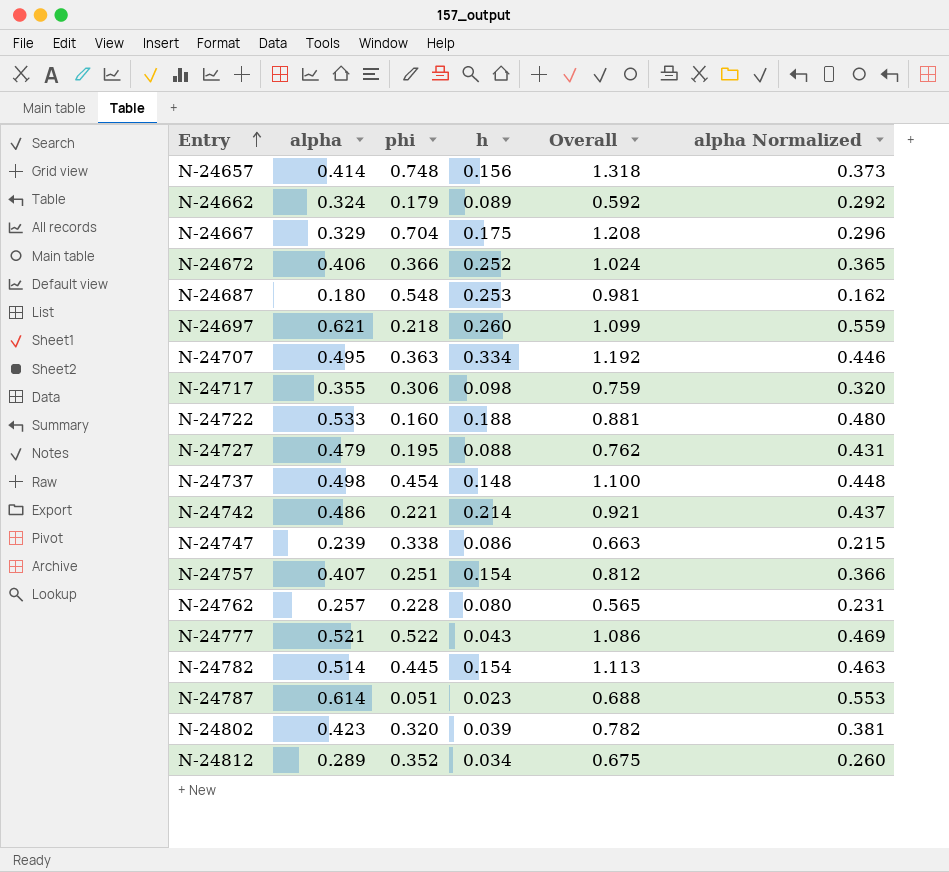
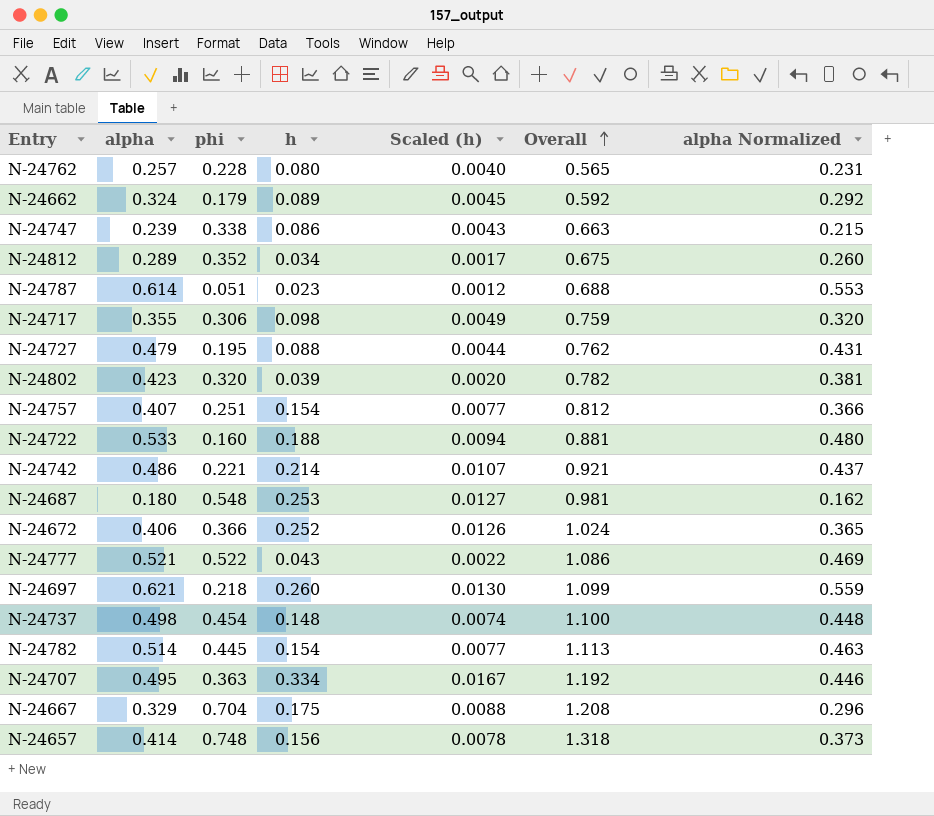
row order: Entry ascending -> Overall ascending
column Scaled (h) | formula: none -> [h] * 0.05

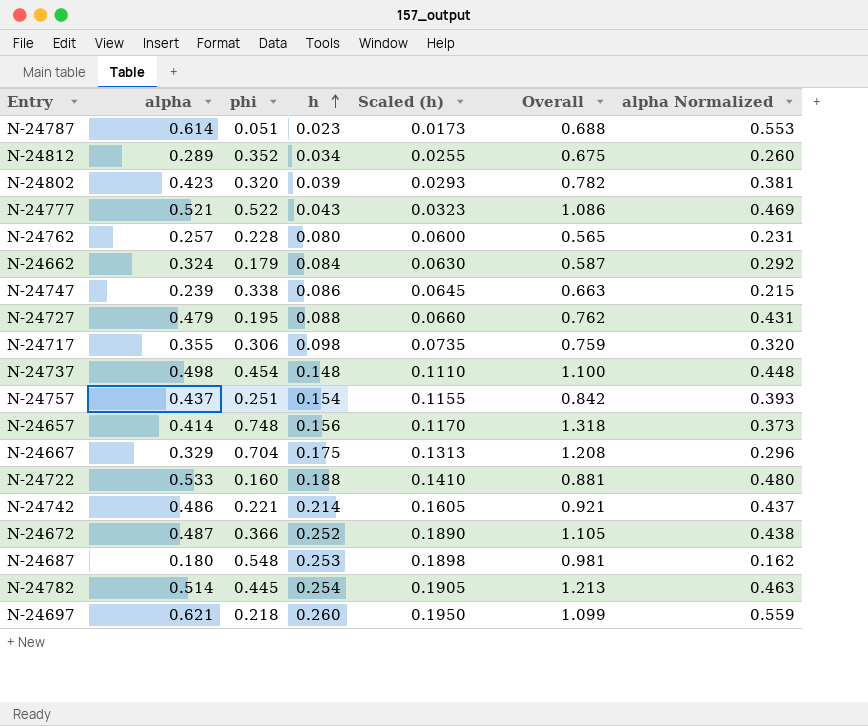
row order: Overall ascending -> h ascending
column Scaled (h) | formula: [h] * 0.05 -> [h] * 0.75
row N-24707: 0.495 | 0.363 | 0.334 | 0.0167 | 1.192 | 0.446 -> none
N-24662 | h: 0.089 -> 0.084
N-24662 | Overall: 0.592 -> 0.587
N-24757 | alpha: 0.407 -> 0.437
N-24757 | Overall: 0.812 -> 0.842
N-24757 | alpha Normalized: 0.366 -> 0.393
N-24672 | alpha: 0.406 -> 0.487
N-24672 | Overall: 1.024 -> 1.105
N-24672 | alpha Normalized: 0.365 -> 0.438
N-24782 | h: 0.154 -> 0.254
N-24782 | Overall: 1.113 -> 1.213

